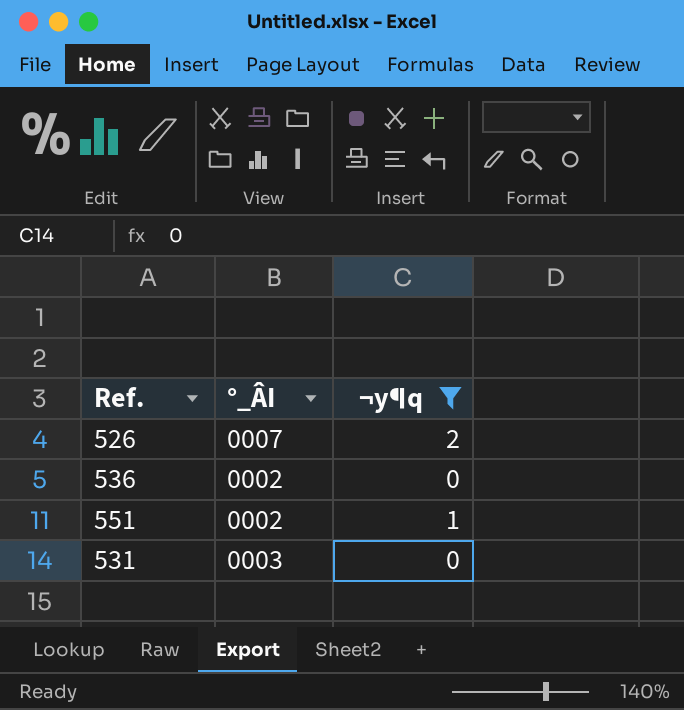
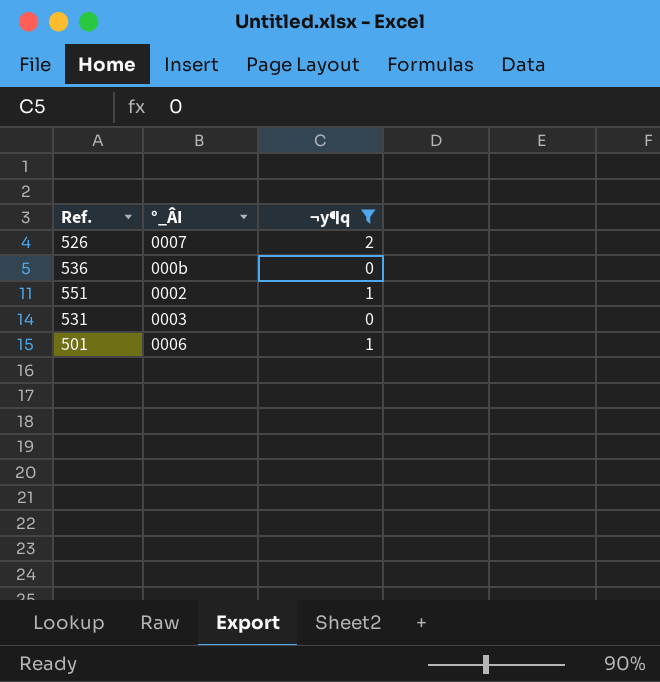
536 | °_ÂI: 0002 -> 000b
row 501: none -> 0006 | 1

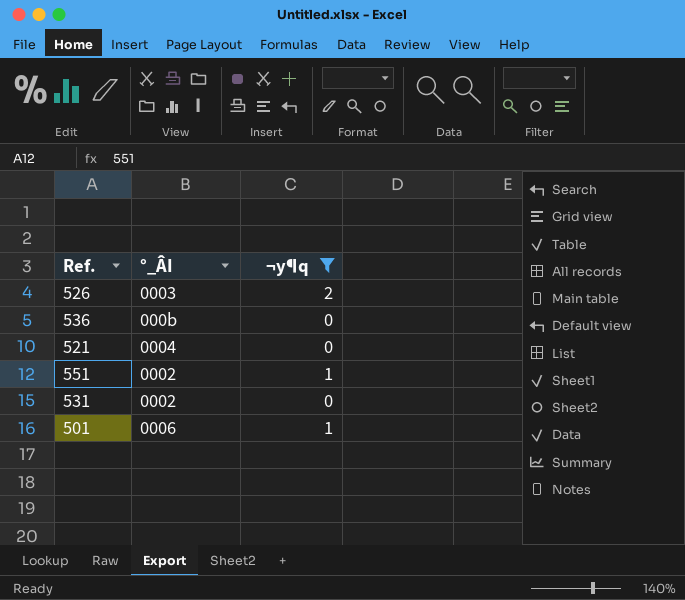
526 | °_ÂI: 0007 -> 0003
row 521: none -> 0004 | 0
531 | °_ÂI: 0003 -> 0002

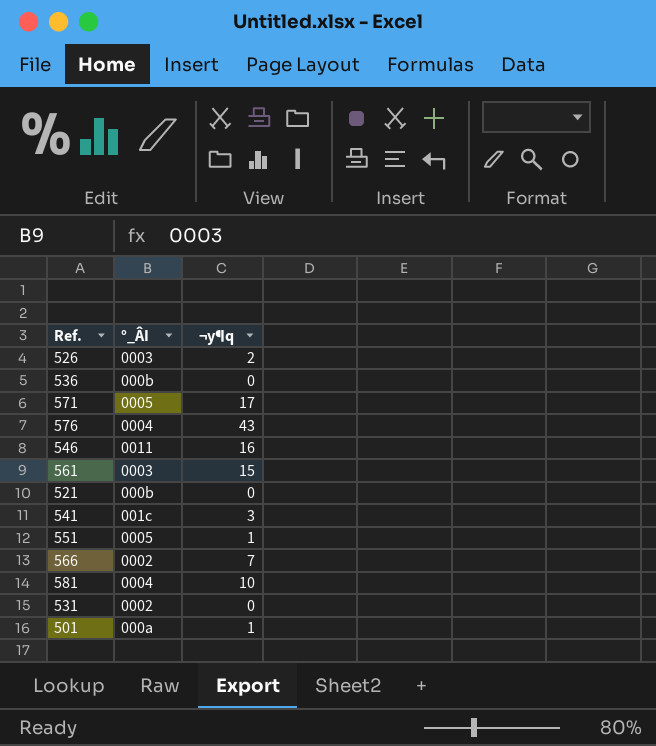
filter: ¬y¶q <= 2 -> none
521 | °_ÂI: 0004 -> 000b
551 | °_ÂI: 0002 -> 0005
501 | °_ÂI: 0006 -> 000a

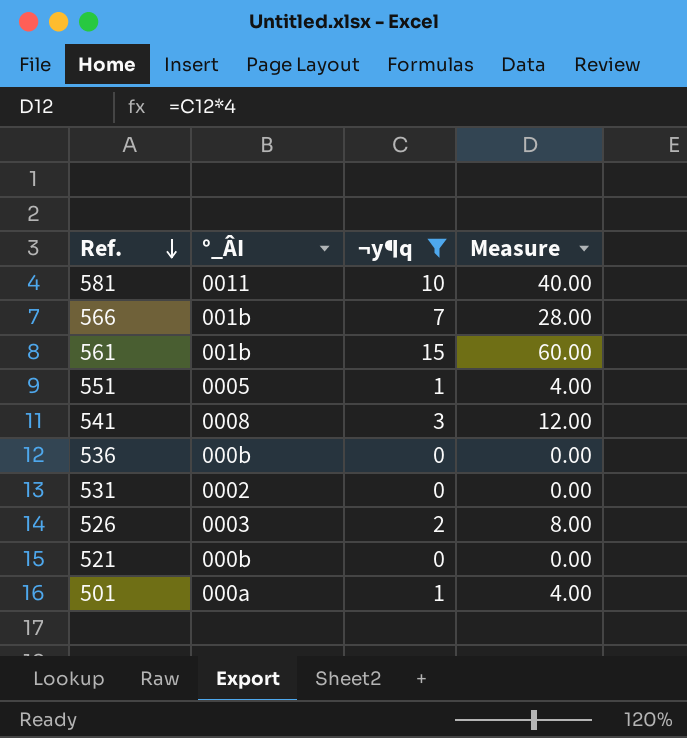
filter: none -> ¬y¶q <= 15
row order: none -> Ref. descending
column Measure | formula: none -> [¬y¶q] * 4
581 | °_ÂI: 0004 -> 0011
566 | °_ÂI: 0002 -> 001b
561 | °_ÂI: 0003 -> 001b
541 | °_ÂI: 001c -> 0008

